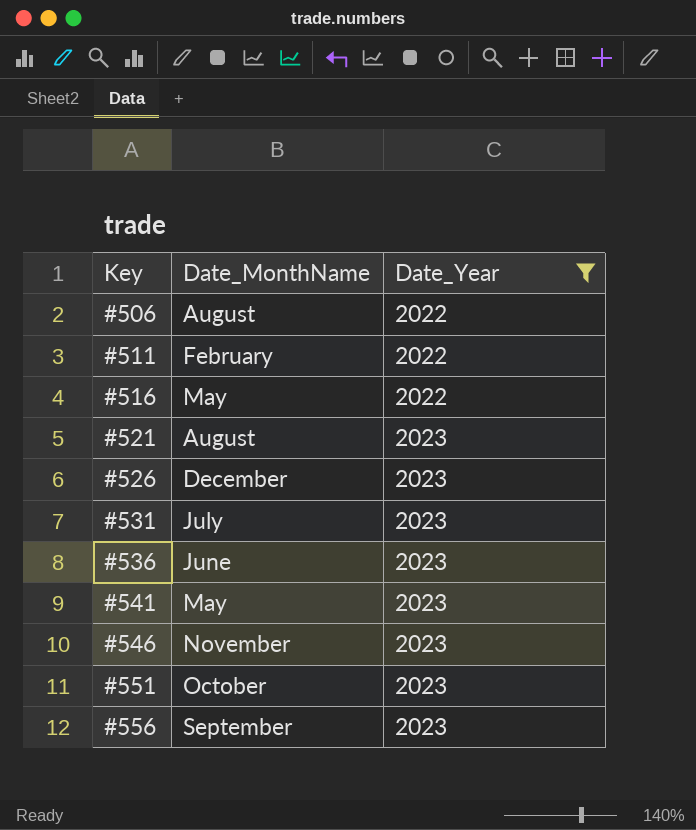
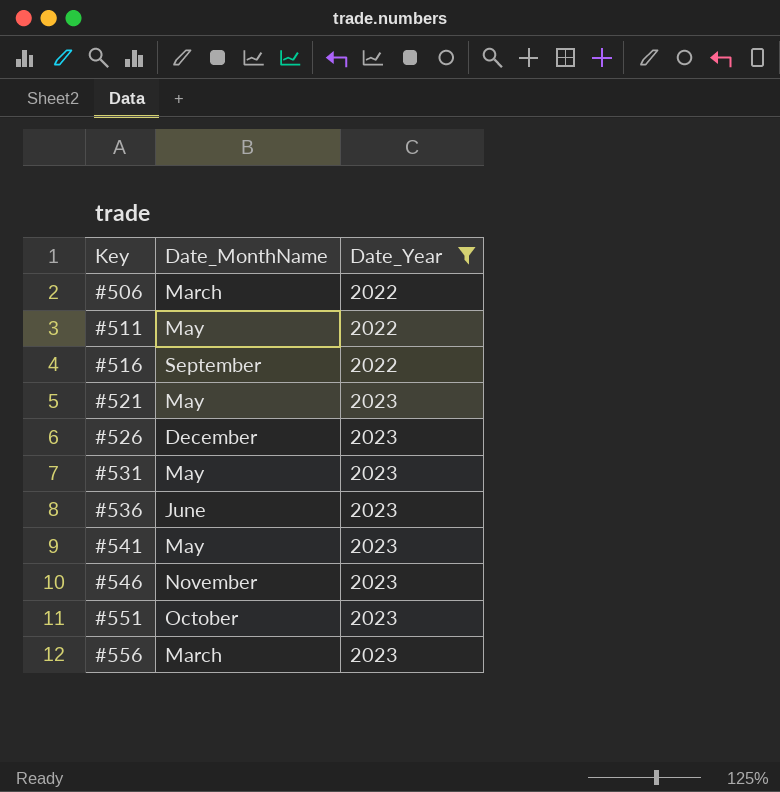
#506 | Date_MonthName: August -> March
#511 | Date_MonthName: February -> May
#516 | Date_MonthName: May -> September
#521 | Date_MonthName: August -> May
#531 | Date_MonthName: July -> May
#556 | Date_MonthName: September -> March

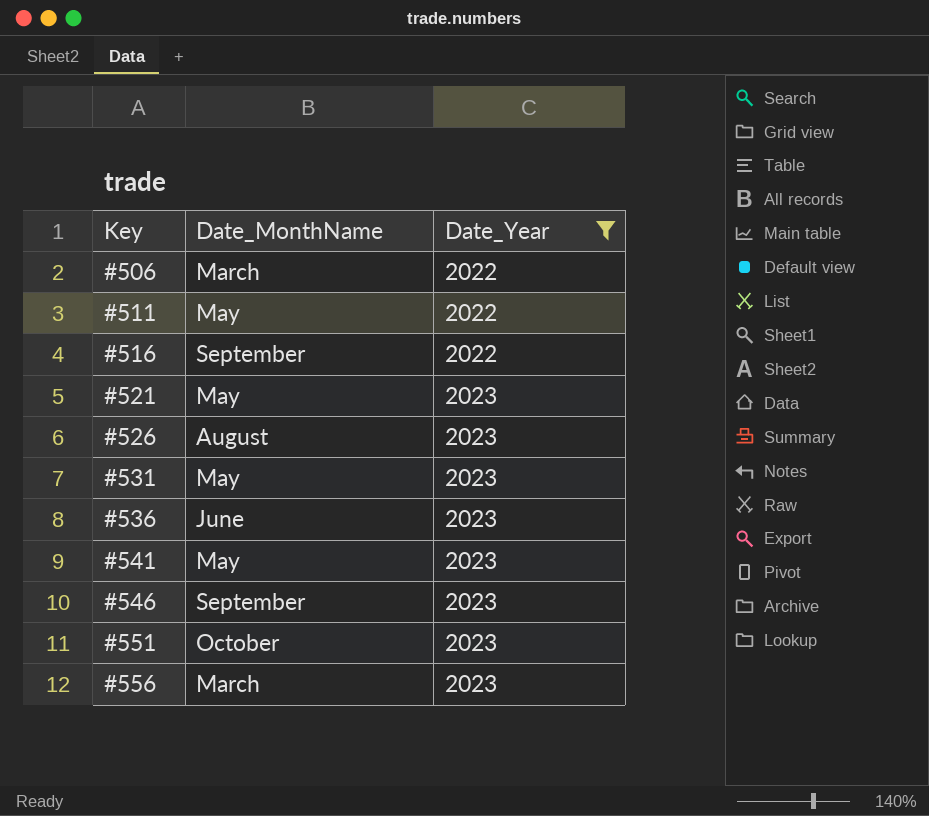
#526 | Date_MonthName: December -> August
#546 | Date_MonthName: November -> September

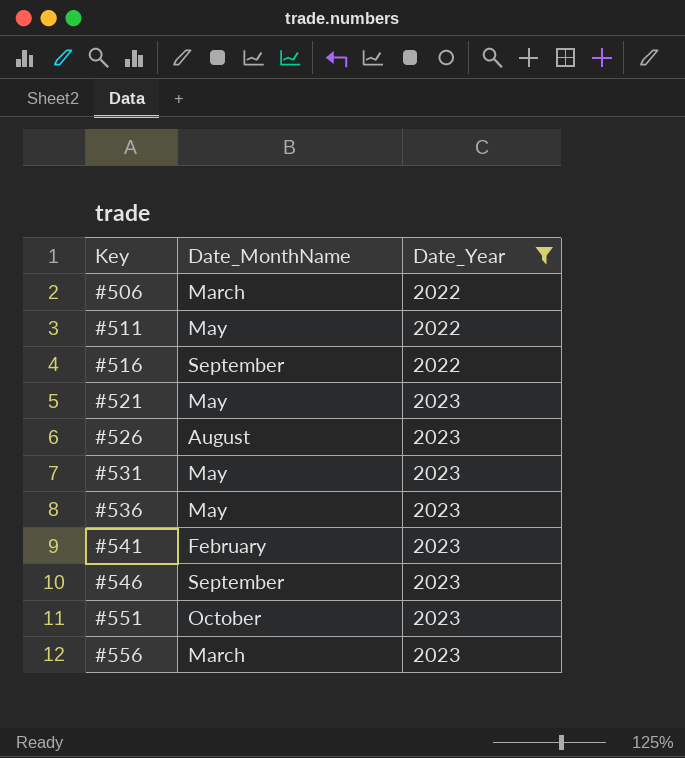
#536 | Date_MonthName: June -> May
#541 | Date_MonthName: May -> February

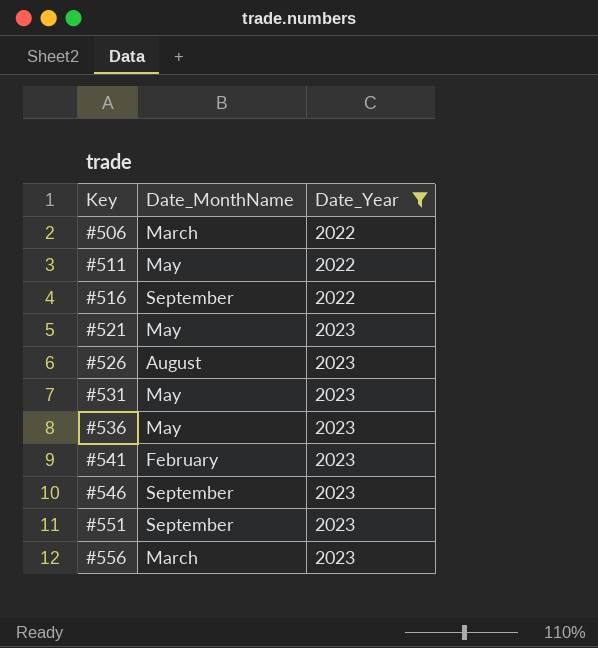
#551 | Date_MonthName: October -> September

